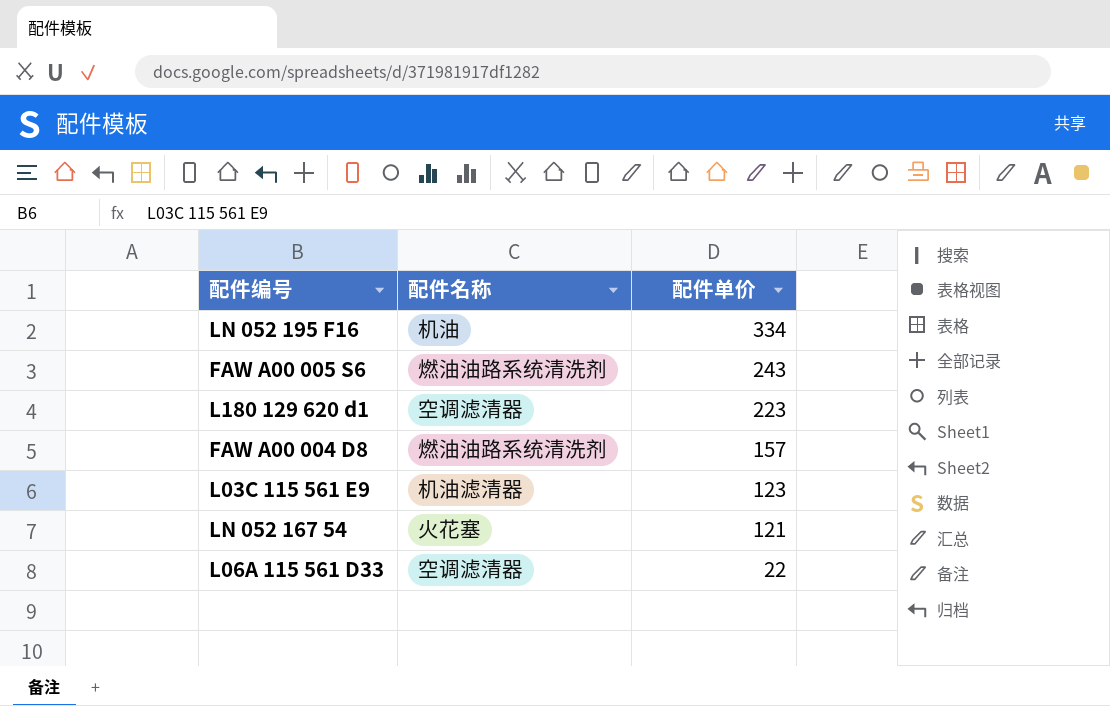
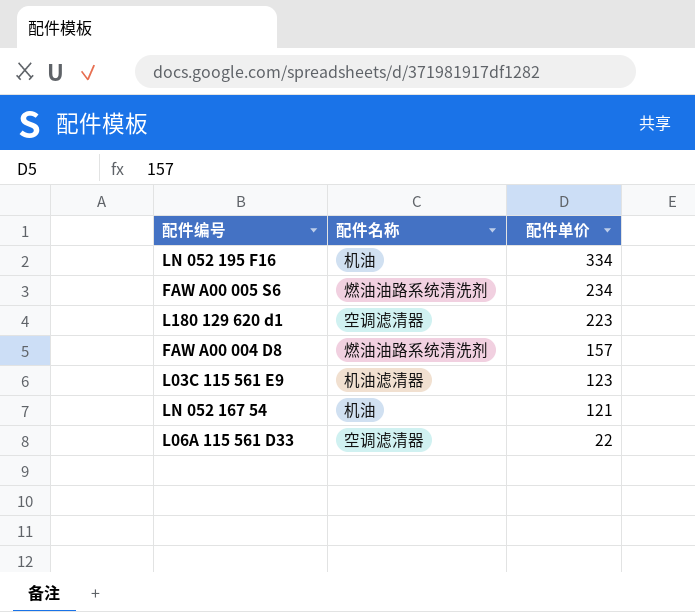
FAW A00 005 S6 | 配件单价: 243 -> 234
LN 052 167 54 | 配件名称: 火花塞 -> 机油

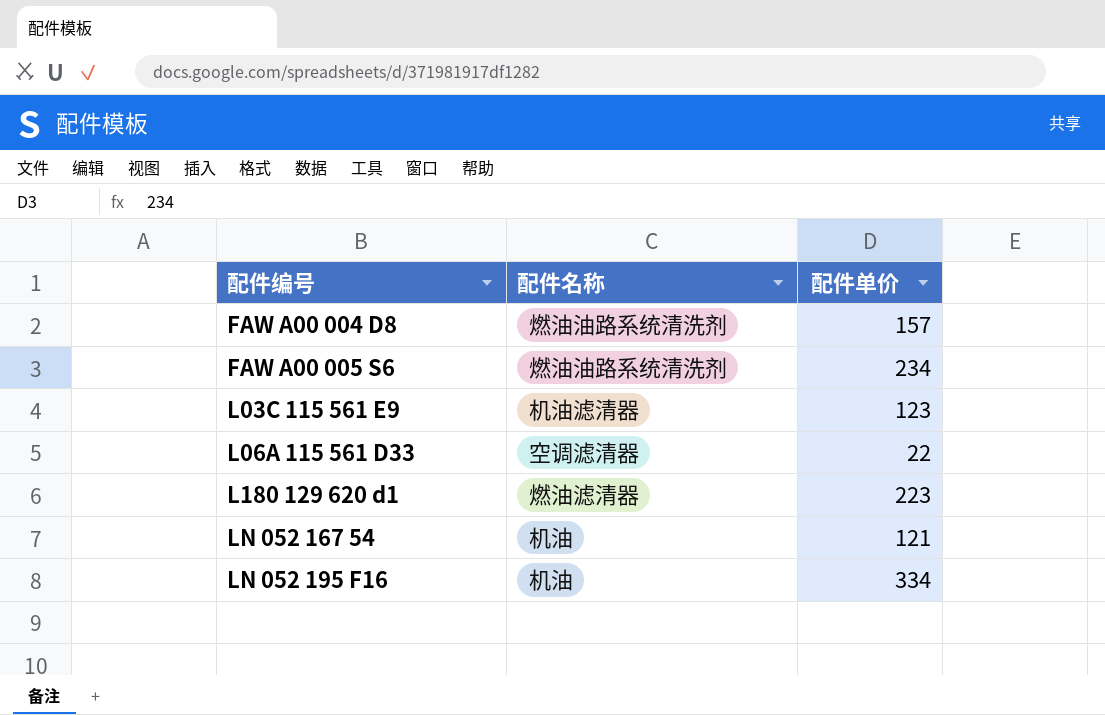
row order: 配件单价 descending -> 配件编号 ascending
L180 129 620 d1 | 配件名称: 空调滤清器 -> 燃油滤清器

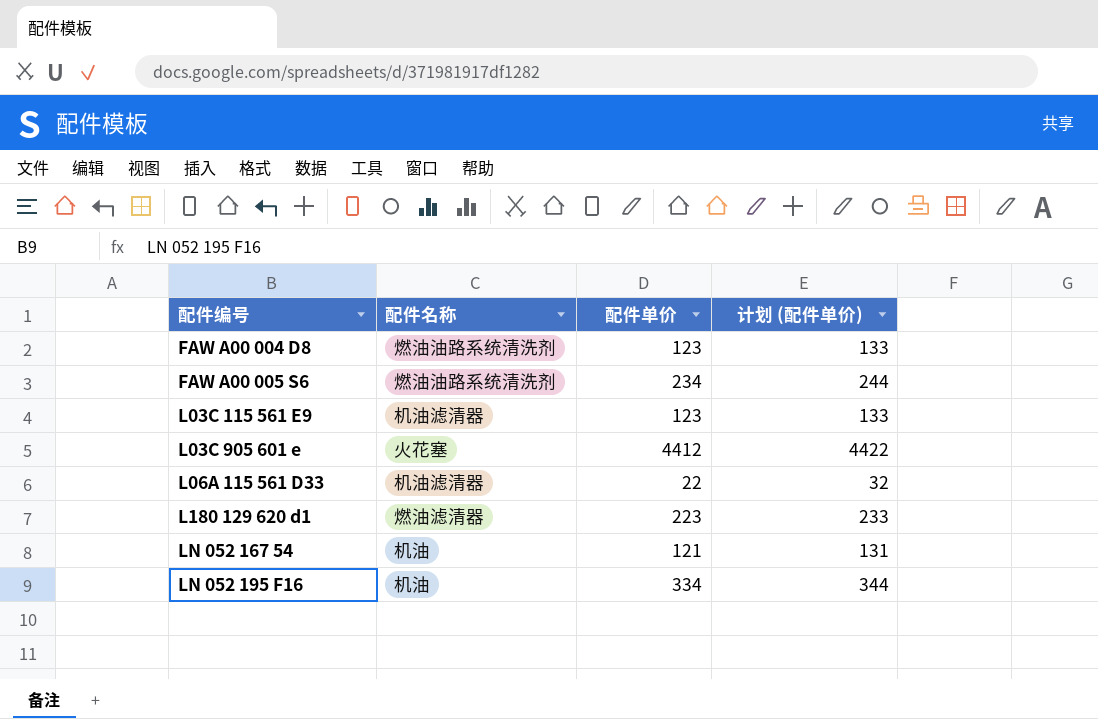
column 计划 (配件单价) | formula: none -> [配件单价] + 10
FAW A00 004 D8 | 配件单价: 157 -> 123
row L03C 905 601 e: none -> 火花塞 | 4412 | 4422
L06A 115 561 D33 | 配件名称: 空调滤清器 -> 机油滤清器

